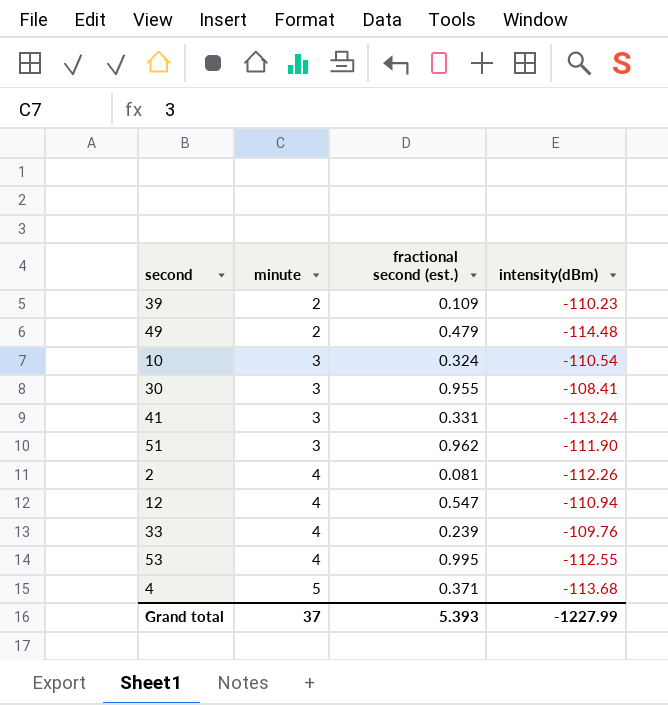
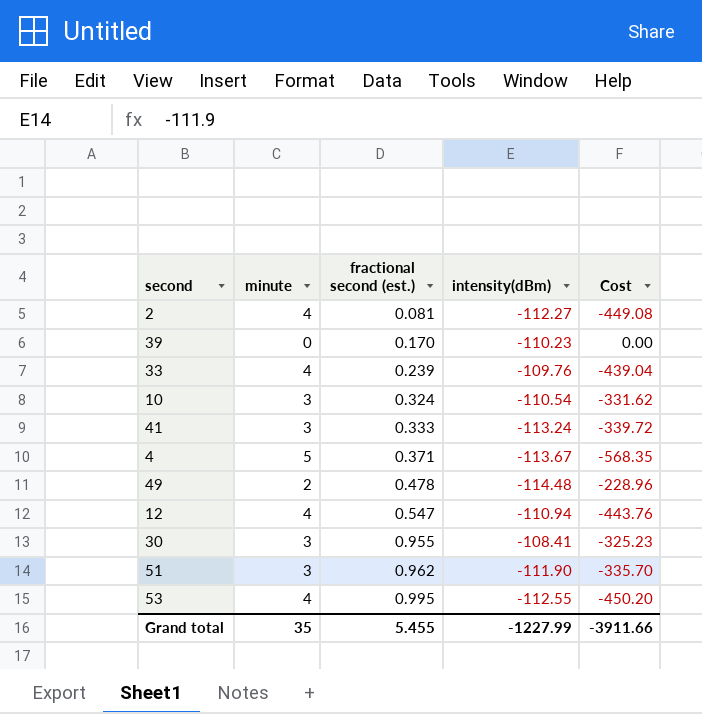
row order: minute ascending -> fractional second (est.) ascending
column Cost | formula: none -> [minute] * [intensity(dBm)]
2 | intensity(dBm): -112.26 -> -112.27
39 | minute: 2 -> 0
39 | fractional second (est.): 0.109 -> 0.170
41 | fractional second (est.): 0.331 -> 0.333
4 | intensity(dBm): -113.68 -> -113.67
49 | fractional second (est.): 0.479 -> 0.478
Grand total | minute: 37 -> 35
Grand total | fractional second (est.): 5.393 -> 5.455

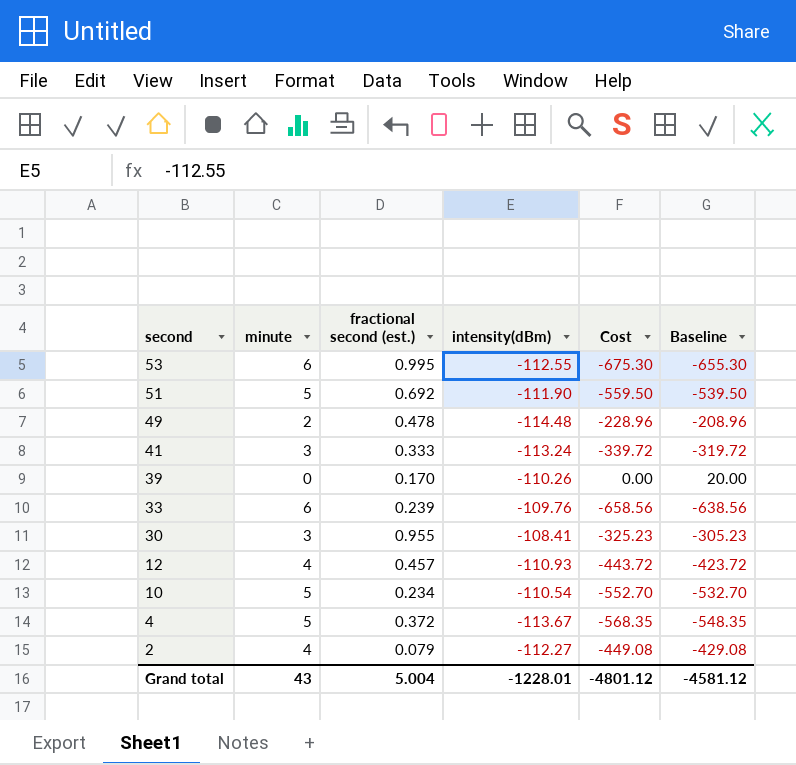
row order: fractional second (est.) ascending -> second descending
column Baseline | formula: none -> [Cost] + 20
53 | minute: 4 -> 6
53 | Cost: -450.20 -> -675.30
51 | minute: 3 -> 5
51 | fractional second (est.): 0.962 -> 0.692
51 | Cost: -335.70 -> -559.50
39 | intensity(dBm): -110.23 -> -110.26
33 | minute: 4 -> 6
33 | Cost: -439.04 -> -658.56
12 | fractional second (est.): 0.547 -> 0.457
12 | intensity(dBm): -110.94 -> -110.93
12 | Cost: -443.76 -> -443.72
10 | minute: 3 -> 5
10 | fractional second (est.): 0.324 -> 0.234
10 | Cost: -331.62 -> -552.70
4 | fractional second (est.): 0.371 -> 0.372
2 | fractional second (est.): 0.081 -> 0.079
Grand total | minute: 35 -> 43
Grand total | fractional second (est.): 5.455 -> 5.004
Grand total | intensity(dBm): -1227.99 -> -1228.01
Grand total | Cost: -3911.66 -> -4801.12

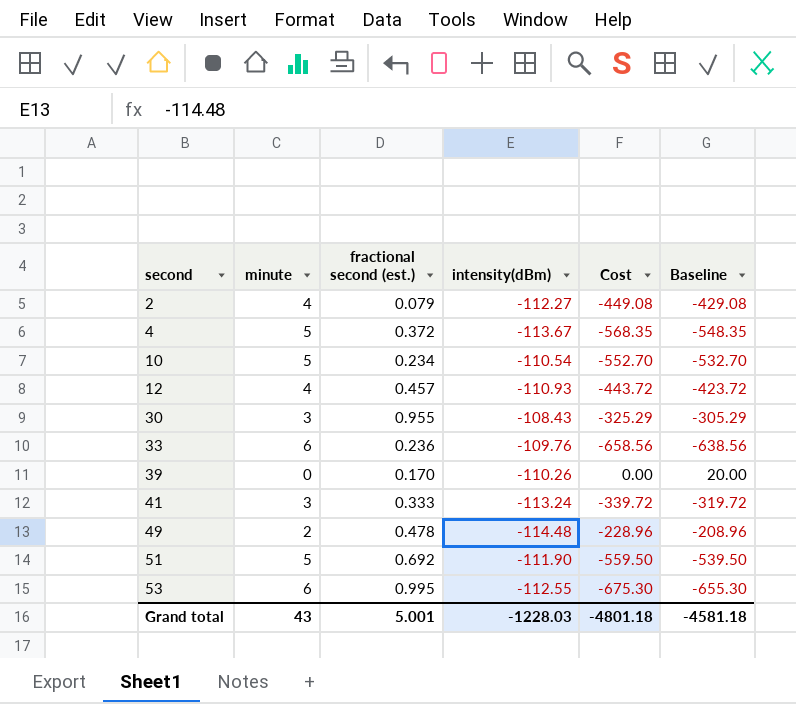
row order: second descending -> second ascending
30 | intensity(dBm): -108.41 -> -108.43
30 | Cost: -325.23 -> -325.29
30 | Baseline: -305.23 -> -305.29
33 | fractional second (est.): 0.239 -> 0.236
Grand total | fractional second (est.): 5.004 -> 5.001
Grand total | intensity(dBm): -1228.01 -> -1228.03
Grand total | Cost: -4801.12 -> -4801.18
Grand total | Baseline: -4581.12 -> -4581.18

